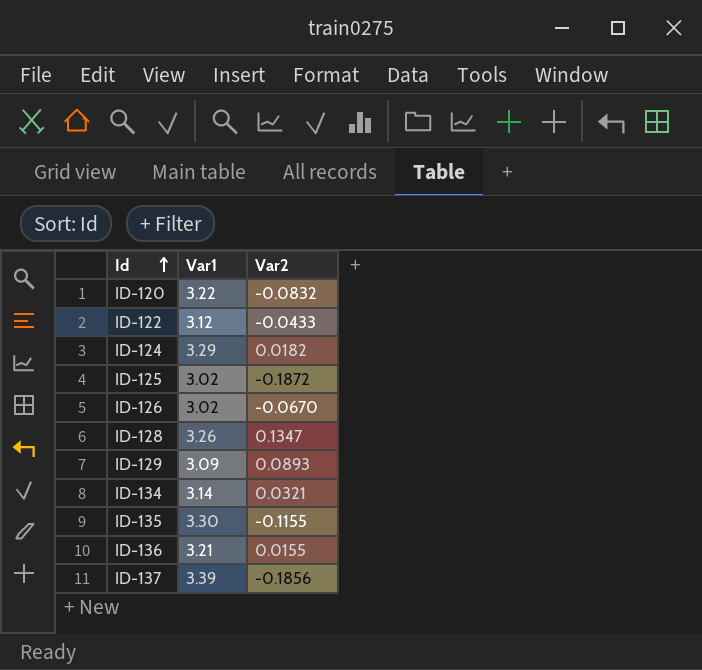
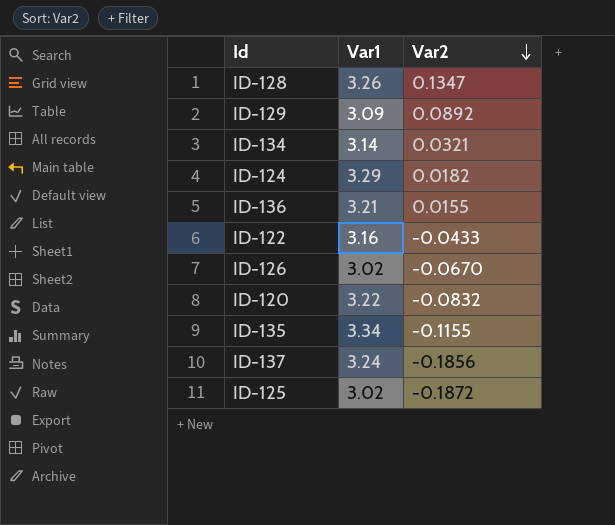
row order: Id ascending -> Var2 descending
ID-129 | Var2: 0.0893 -> 0.0892
ID-122 | Var1: 3.12 -> 3.16
ID-135 | Var1: 3.30 -> 3.34
ID-137 | Var1: 3.39 -> 3.24

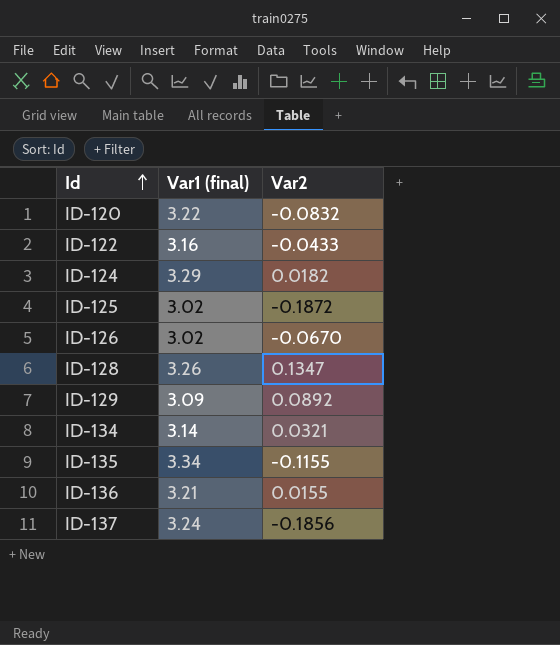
row order: Var2 descending -> Id ascending
column name: Var1 -> Var1 (final)

